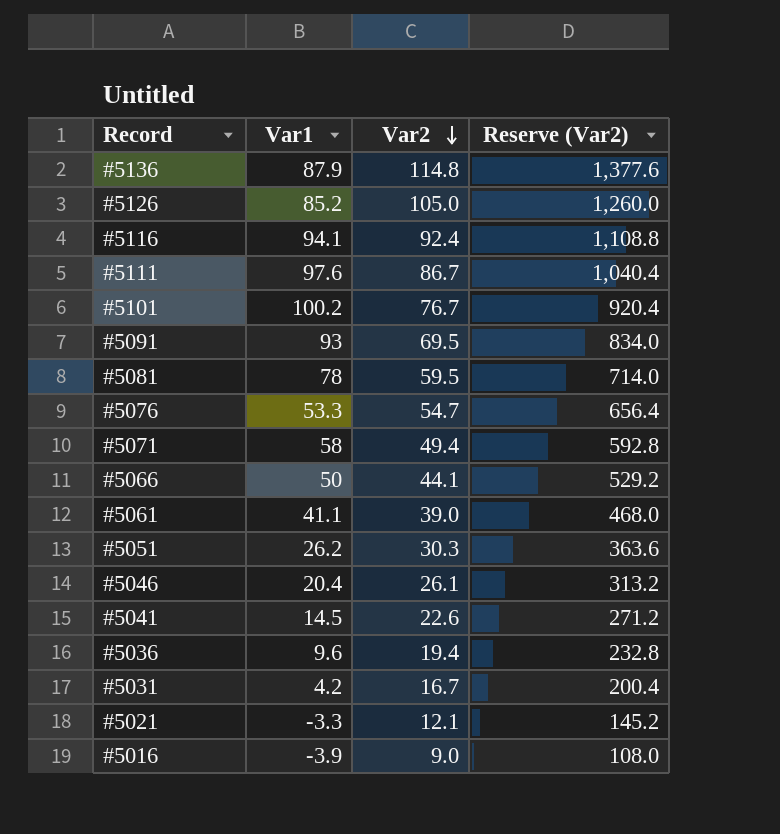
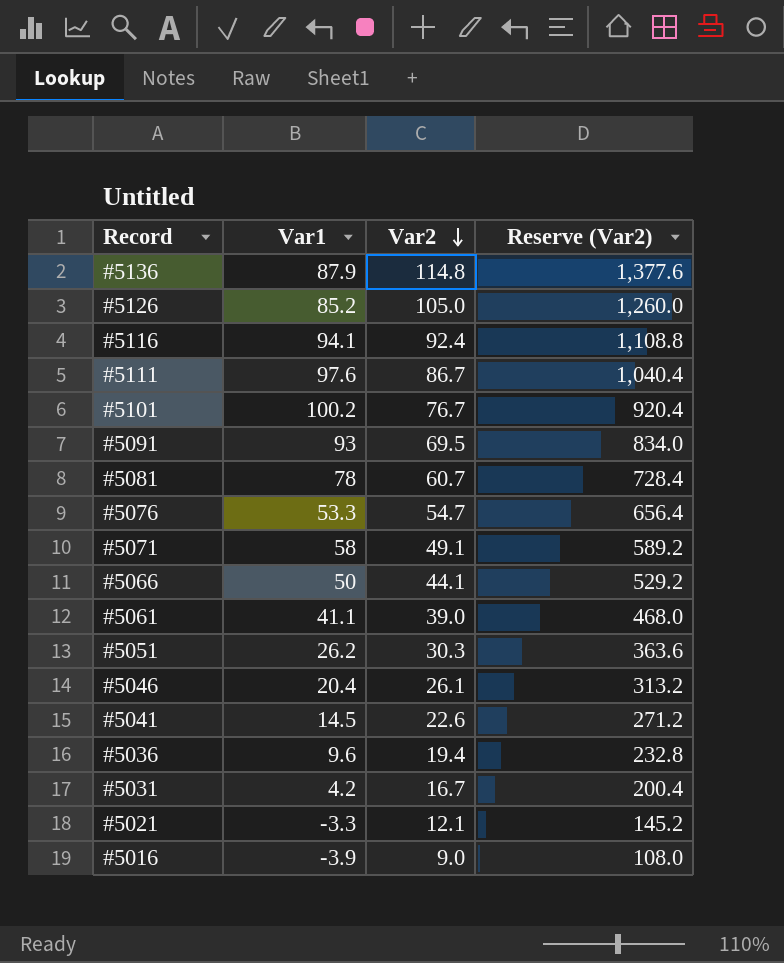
#5081 | Var2: 59.5 -> 60.7
#5081 | Reserve (Var2): 714.0 -> 728.4
#5071 | Var2: 49.4 -> 49.1
#5071 | Reserve (Var2): 592.8 -> 589.2

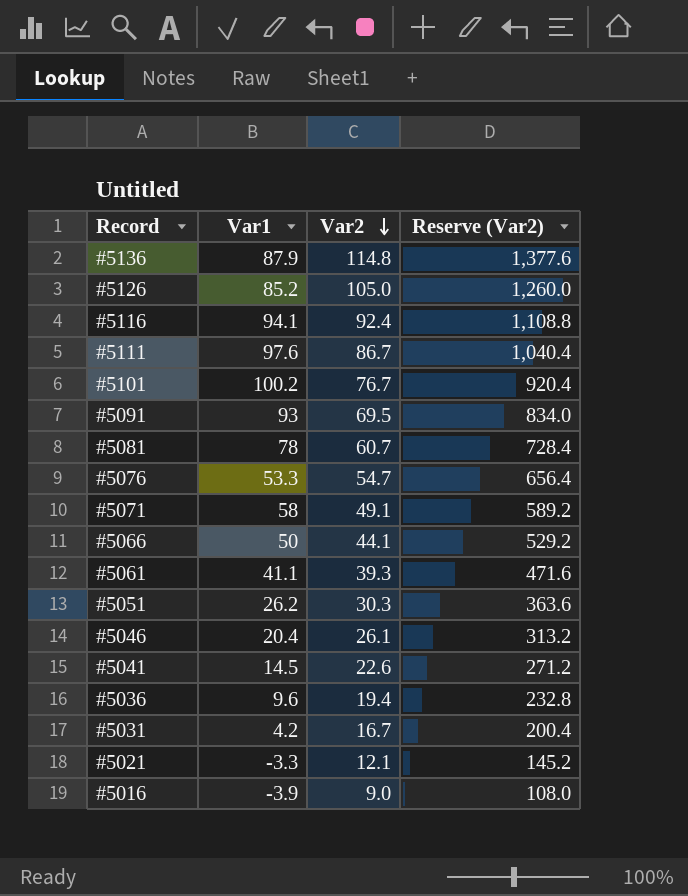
#5061 | Var2: 39.0 -> 39.3
#5061 | Reserve (Var2): 468.0 -> 471.6

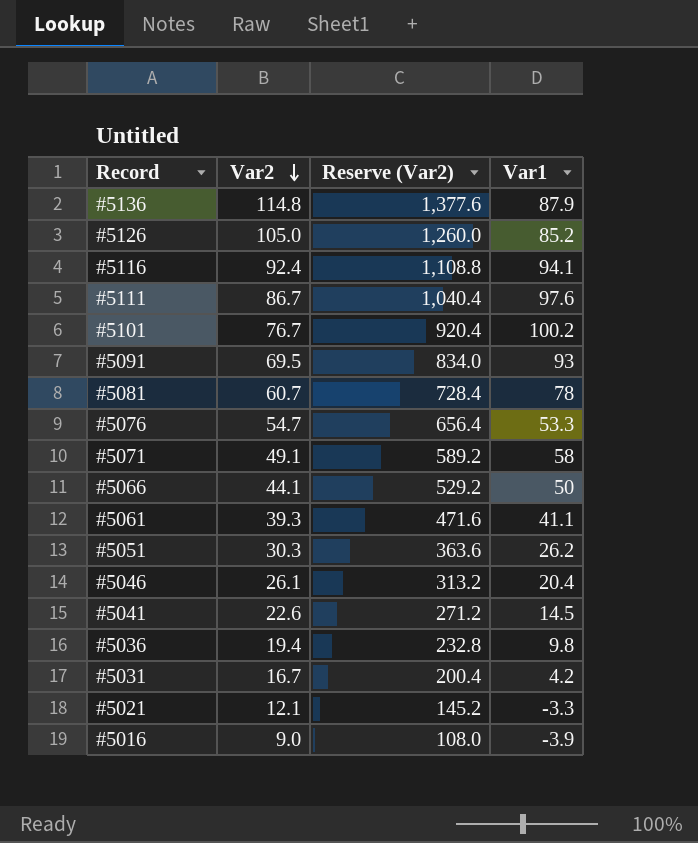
column Var1 | position: 2 -> 4
#5036 | Var1: 9.6 -> 9.8

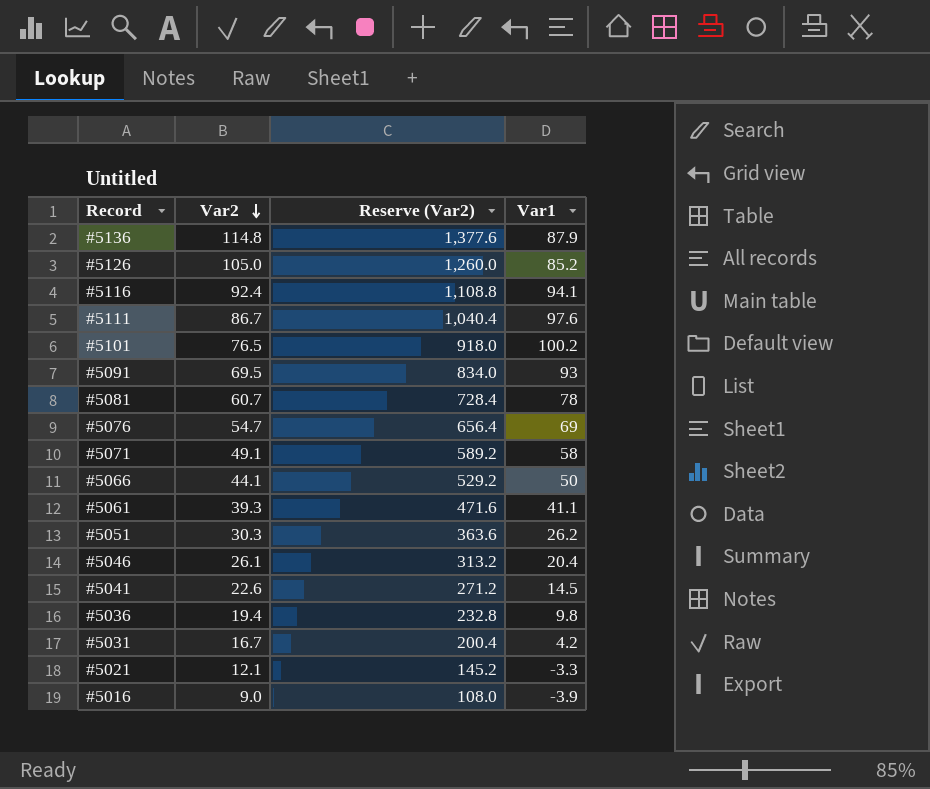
#5101 | Var2: 76.7 -> 76.5
#5101 | Reserve (Var2): 920.4 -> 918.0
#5076 | Var1: 53.3 -> 69

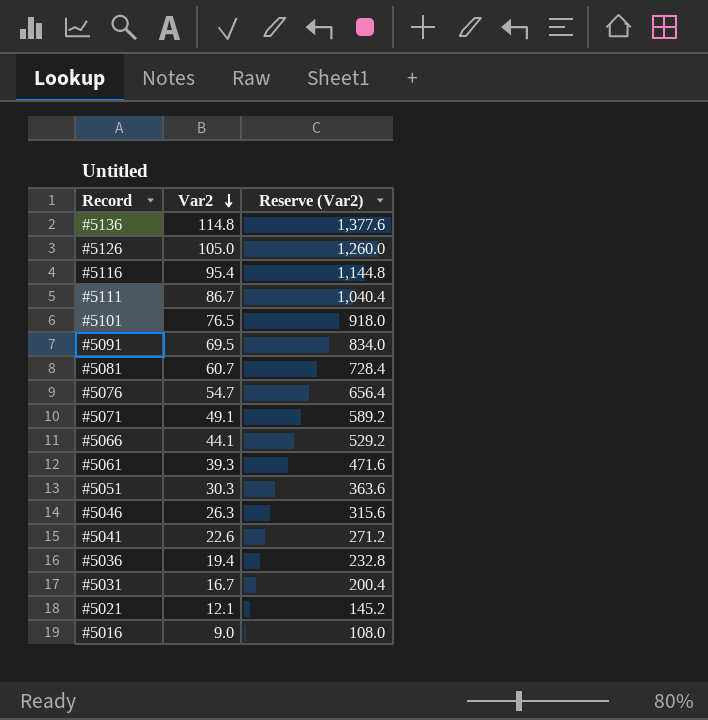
column Var1 | position: 4 -> none
#5116 | Var2: 92.4 -> 95.4
#5116 | Reserve (Var2): 1,108.8 -> 1,144.8
#5046 | Var2: 26.1 -> 26.3
#5046 | Reserve (Var2): 313.2 -> 315.6

